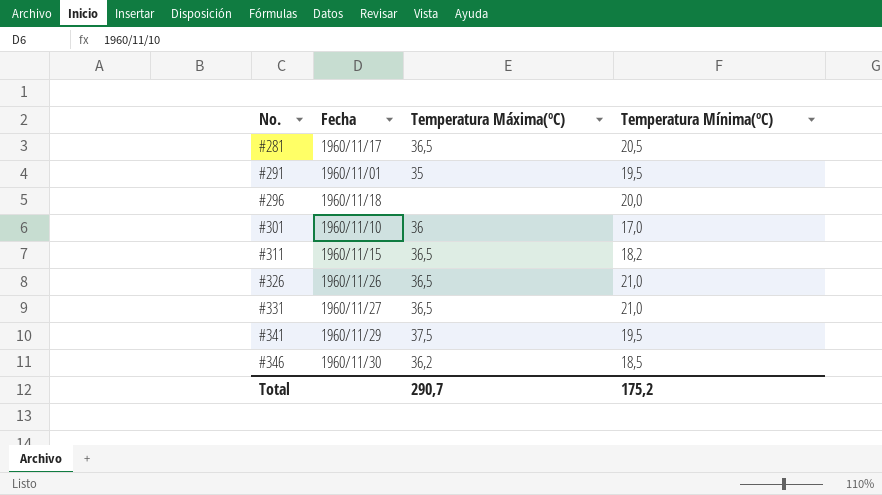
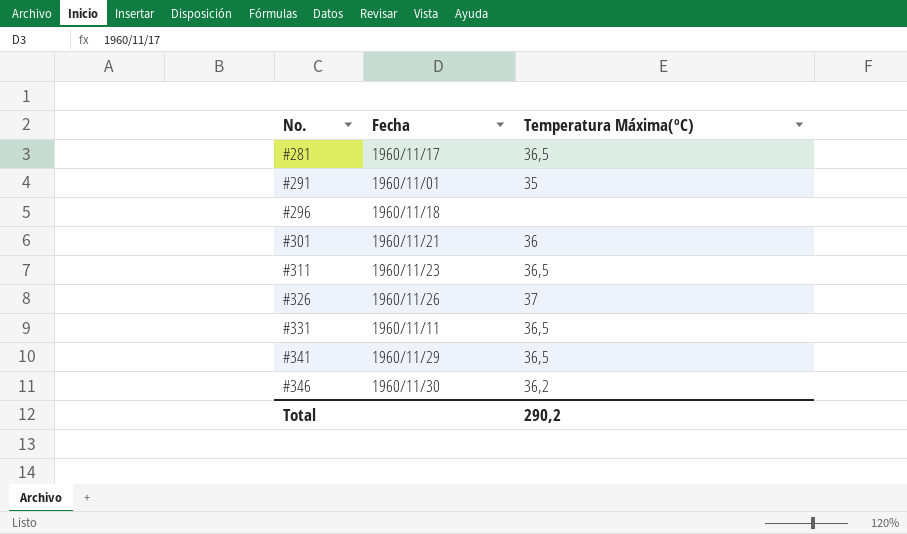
column Temperatura Mínima(ºC) | position: 4 -> none
#301 | Fecha: 1960/11/10 -> 1960/11/21
#311 | Fecha: 1960/11/15 -> 1960/11/23
#326 | Temperatura Máxima(ºC): 36,5 -> 37
#331 | Fecha: 1960/11/27 -> 1960/11/11
#341 | Temperatura Máxima(ºC): 37,5 -> 36,5
Total | Temperatura Máxima(ºC): 290,7 -> 290,2

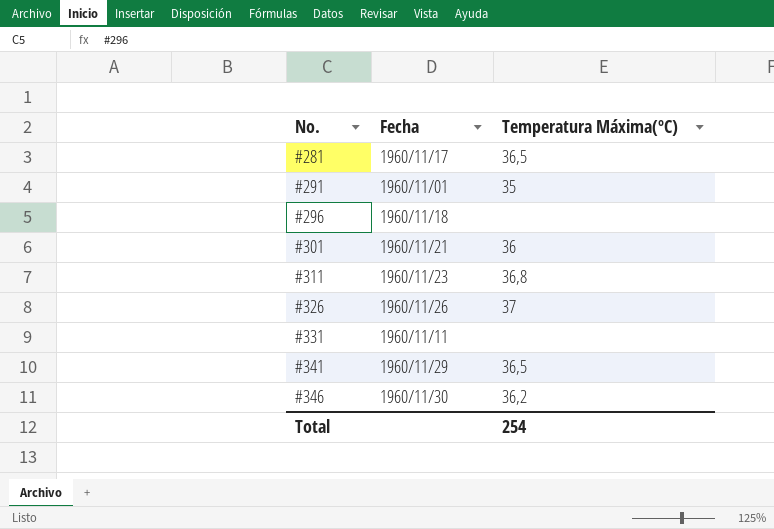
#311 | Temperatura Máxima(ºC): 36,5 -> 36,8
#331 | Temperatura Máxima(ºC): 36,5 -> none
Total | Temperatura Máxima(ºC): 290,2 -> 254

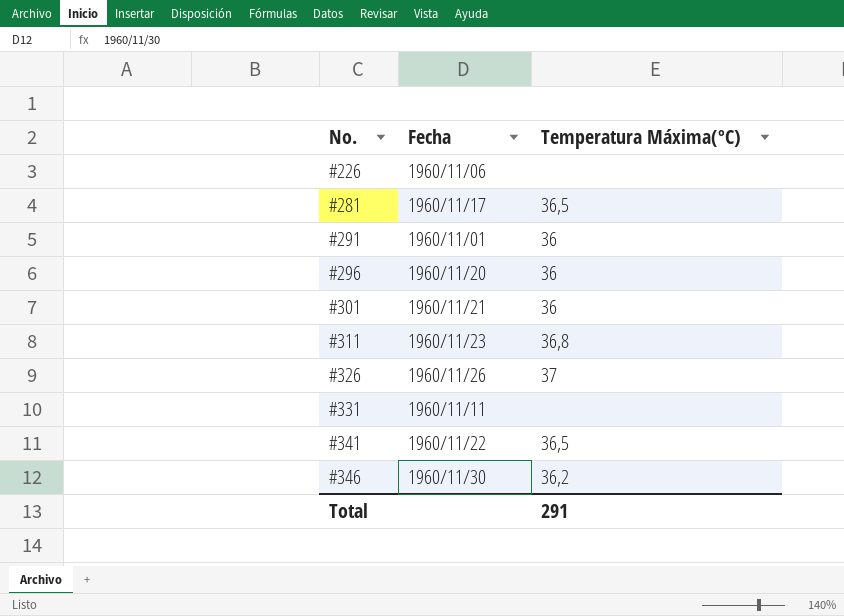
row #226: none -> 1960/11/06 | none
#291 | Temperatura Máxima(ºC): 35 -> 36
#296 | Fecha: 1960/11/18 -> 1960/11/20
#296 | Temperatura Máxima(ºC): none -> 36
#341 | Fecha: 1960/11/29 -> 1960/11/22
Total | Temperatura Máxima(ºC): 254 -> 291

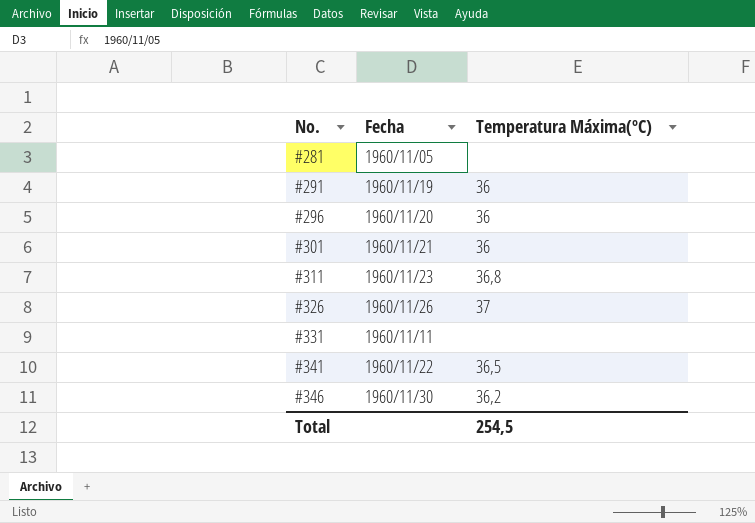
row #226: 1960/11/06 | none -> none
#281 | Fecha: 1960/11/17 -> 1960/11/05
#281 | Temperatura Máxima(ºC): 36,5 -> none
#291 | Fecha: 1960/11/01 -> 1960/11/19
Total | Temperatura Máxima(ºC): 291 -> 254,5

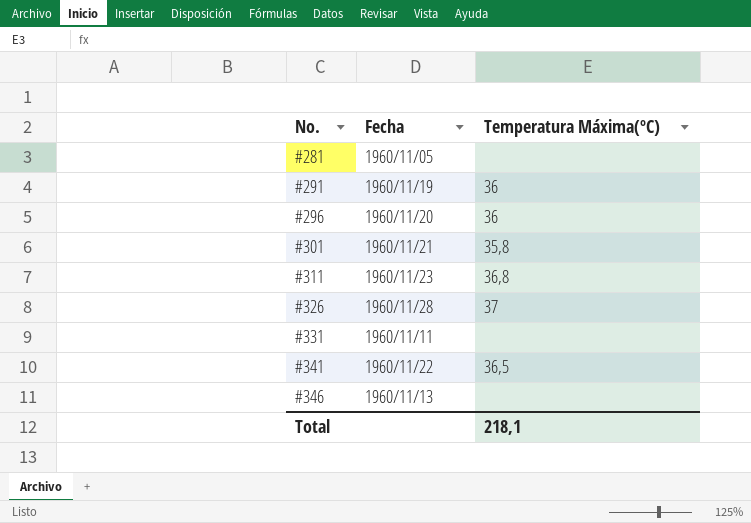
#301 | Temperatura Máxima(ºC): 36 -> 35,8
#326 | Fecha: 1960/11/26 -> 1960/11/28
#346 | Fecha: 1960/11/30 -> 1960/11/13
#346 | Temperatura Máxima(ºC): 36,2 -> none
Total | Temperatura Máxima(ºC): 254,5 -> 218,1

